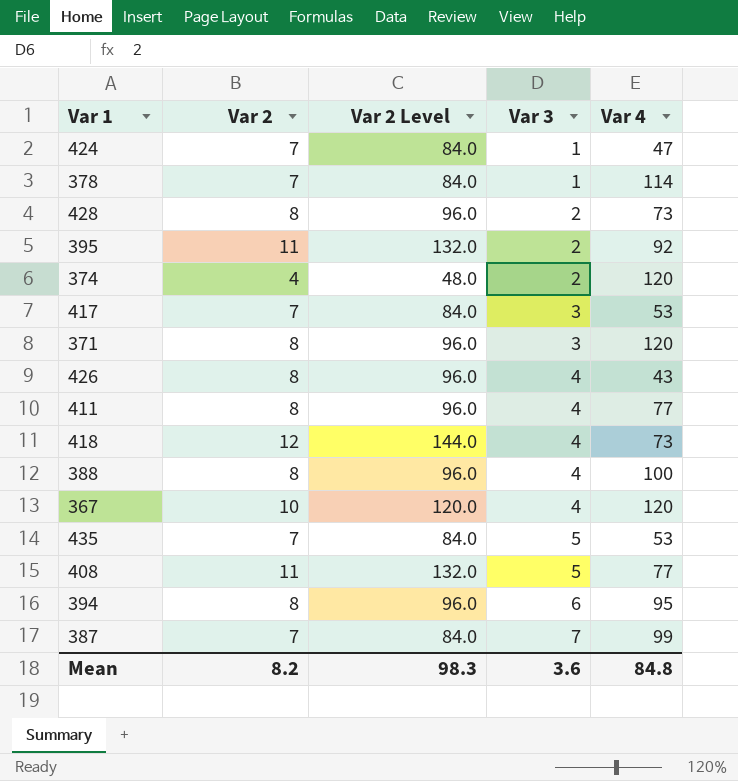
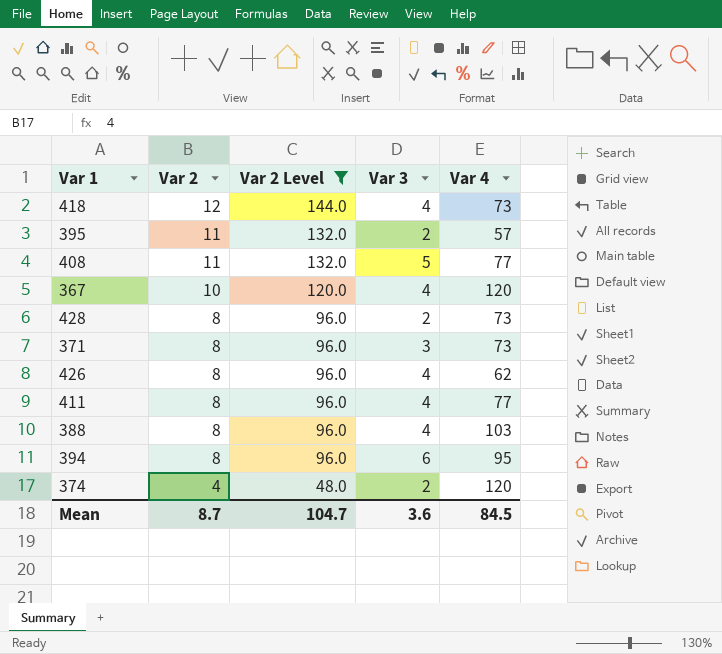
filter: none -> Var 2 Level != 84.0
row order: Var 3 ascending -> Var 2 descending
395 | Var 4: 92 -> 57
371 | Var 4: 120 -> 73
426 | Var 4: 43 -> 62
388 | Var 4: 100 -> 103
Mean | Var 2: 8.2 -> 8.7
Mean | Var 2 Level: 98.3 -> 104.7
Mean | Var 4: 84.8 -> 84.5

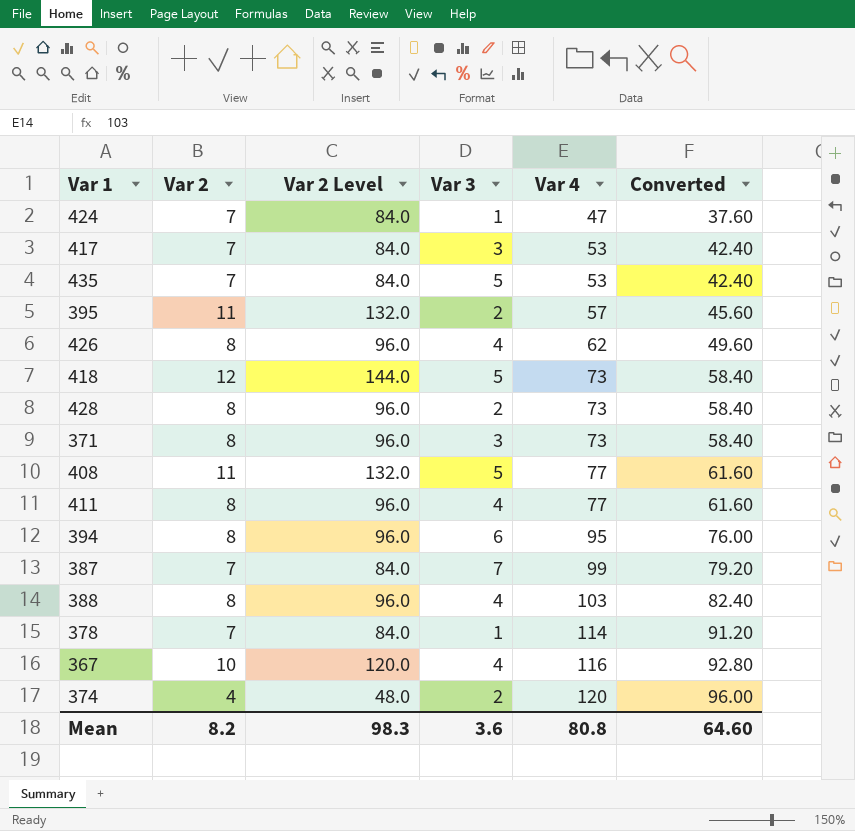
filter: Var 2 Level != 84.0 -> none
row order: Var 2 descending -> Var 4 ascending
column Converted | formula: none -> [Var 4] * 0.8
418 | Var 3: 4 -> 5
367 | Var 4: 120 -> 116
Mean | Var 2: 8.7 -> 8.2
Mean | Var 2 Level: 104.7 -> 98.3
Mean | Var 4: 84.5 -> 80.8

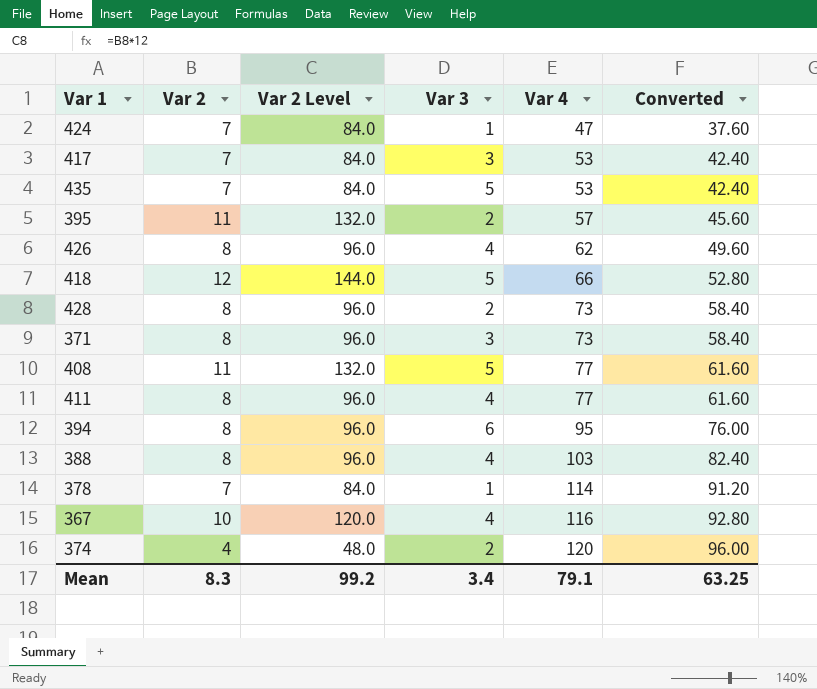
row 387: 7 | 84.0 | 7 | 99 | 79.20 -> none
418 | Var 4: 73 -> 66
418 | Converted: 58.40 -> 52.80
Mean | Var 2: 8.2 -> 8.3
Mean | Var 2 Level: 98.3 -> 99.2
Mean | Var 3: 3.6 -> 3.4
Mean | Var 4: 80.8 -> 79.1
Mean | Converted: 64.60 -> 63.25

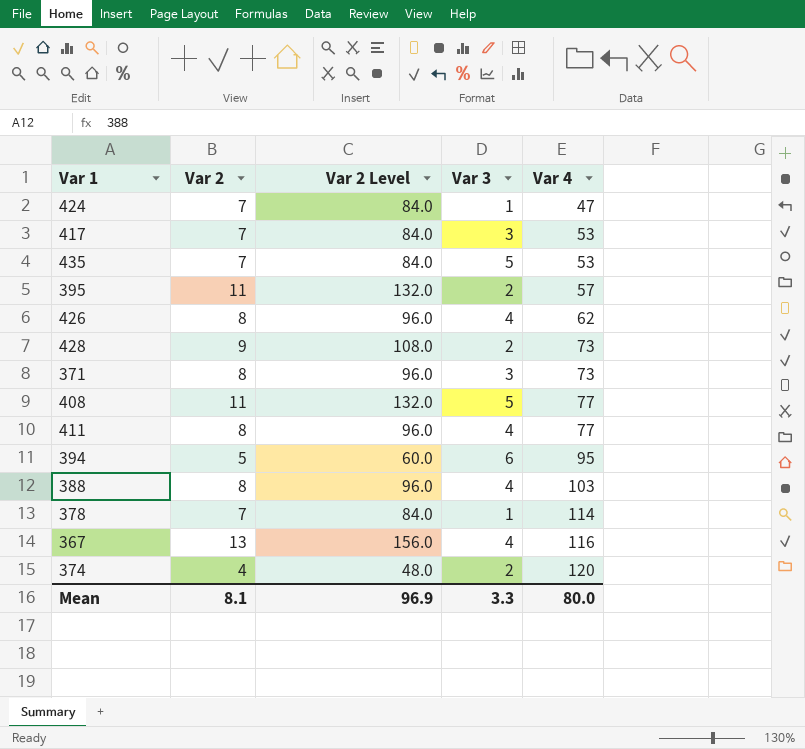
column Converted | formula: [Var 4] * 0.8 -> none
row 418: 12 | 144.0 | 5 | 66 | 52.80 -> none
428 | Var 2: 8 -> 9
428 | Var 2 Level: 96.0 -> 108.0
394 | Var 2: 8 -> 5
394 | Var 2 Level: 96.0 -> 60.0
367 | Var 2: 10 -> 13
367 | Var 2 Level: 120.0 -> 156.0
Mean | Var 2: 8.3 -> 8.1
Mean | Var 2 Level: 99.2 -> 96.9
Mean | Var 3: 3.4 -> 3.3
Mean | Var 4: 79.1 -> 80.0

